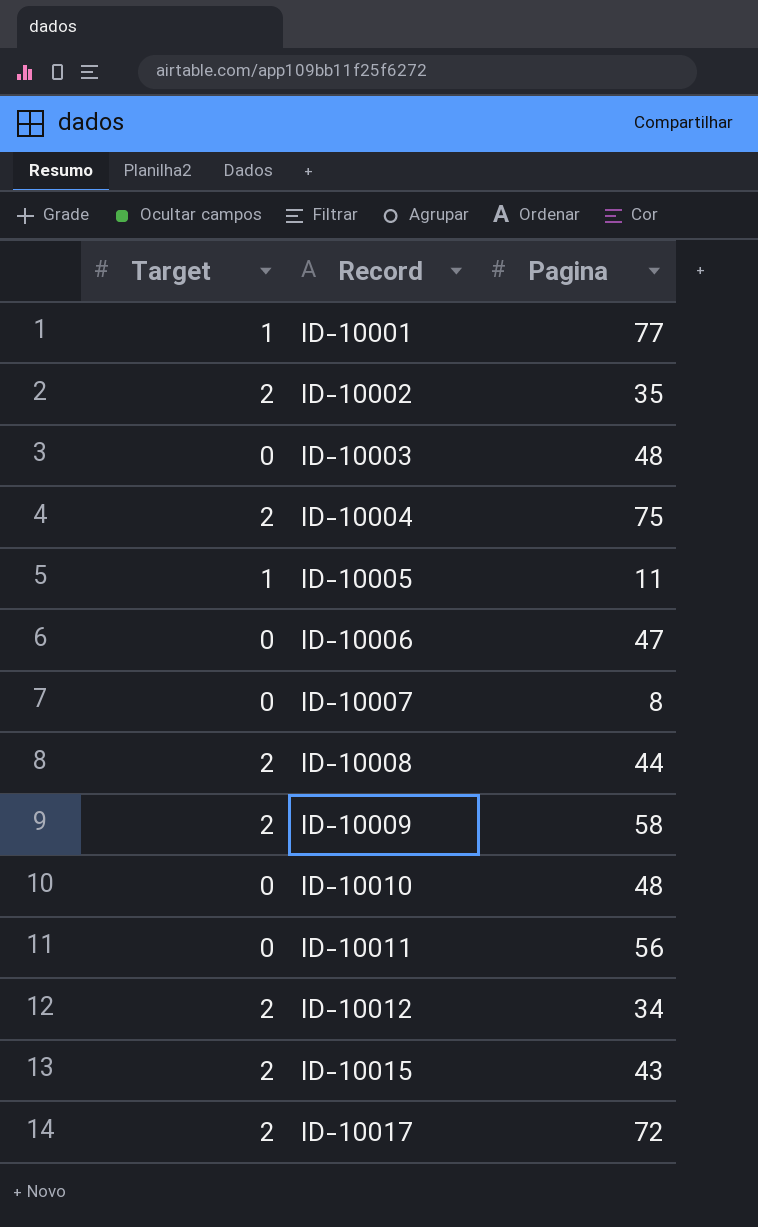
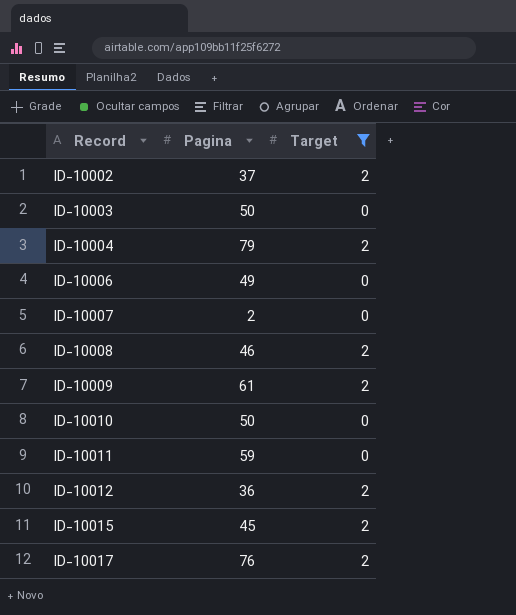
filter: none -> Target != 1
column Target | position: 1 -> 3
ID-10002 | Pagina: 35 -> 37
ID-10003 | Pagina: 48 -> 50
ID-10004 | Pagina: 75 -> 79
ID-10006 | Pagina: 47 -> 49
ID-10007 | Pagina: 8 -> 2
ID-10008 | Pagina: 44 -> 46
ID-10009 | Pagina: 58 -> 61
ID-10010 | Pagina: 48 -> 50
ID-10011 | Pagina: 56 -> 59
ID-10012 | Pagina: 34 -> 36
ID-10015 | Pagina: 43 -> 45
ID-10017 | Pagina: 72 -> 76

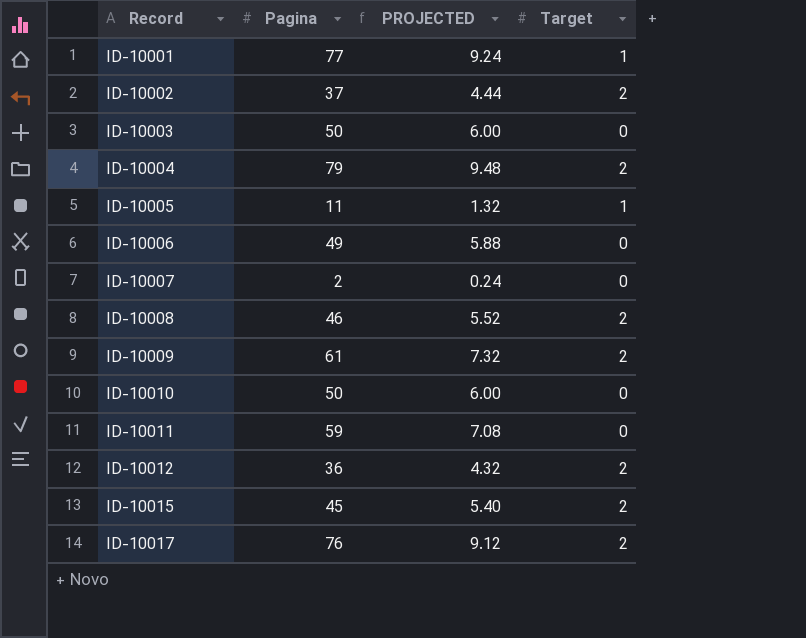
filter: Target != 1 -> none
column PROJECTED | formula: none -> [Pagina] * 0.12

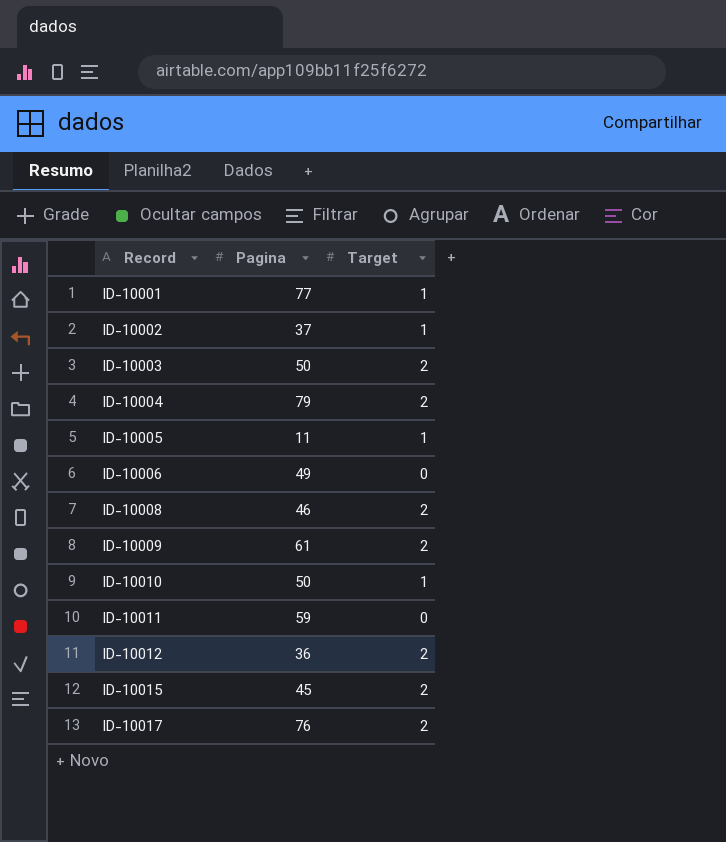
column PROJECTED | formula: [Pagina] * 0.12 -> none
row ID-10007: 2 | 0.24 | 0 -> none
ID-10002 | Target: 2 -> 1
ID-10003 | Target: 0 -> 2
ID-10010 | Target: 0 -> 1

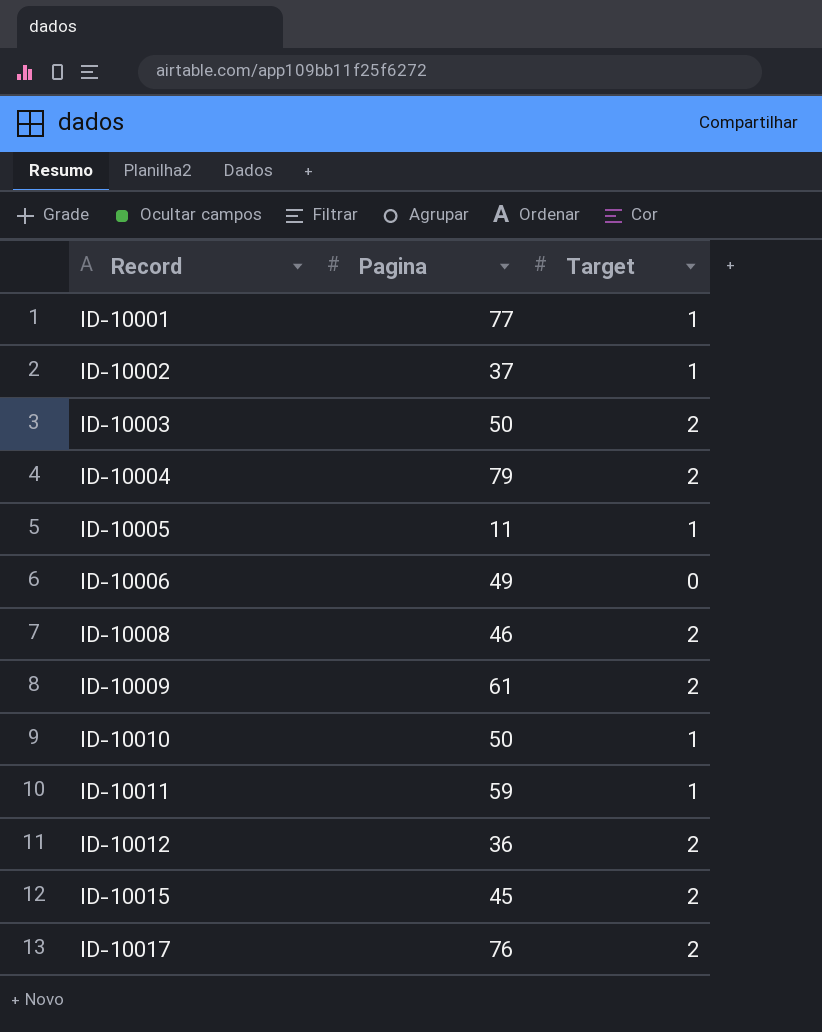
ID-10011 | Target: 0 -> 1

